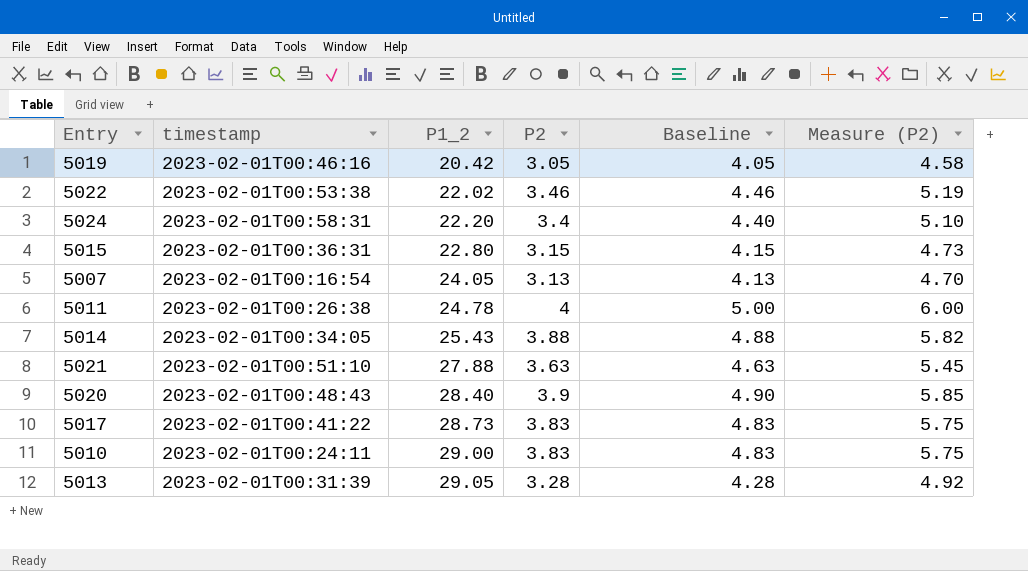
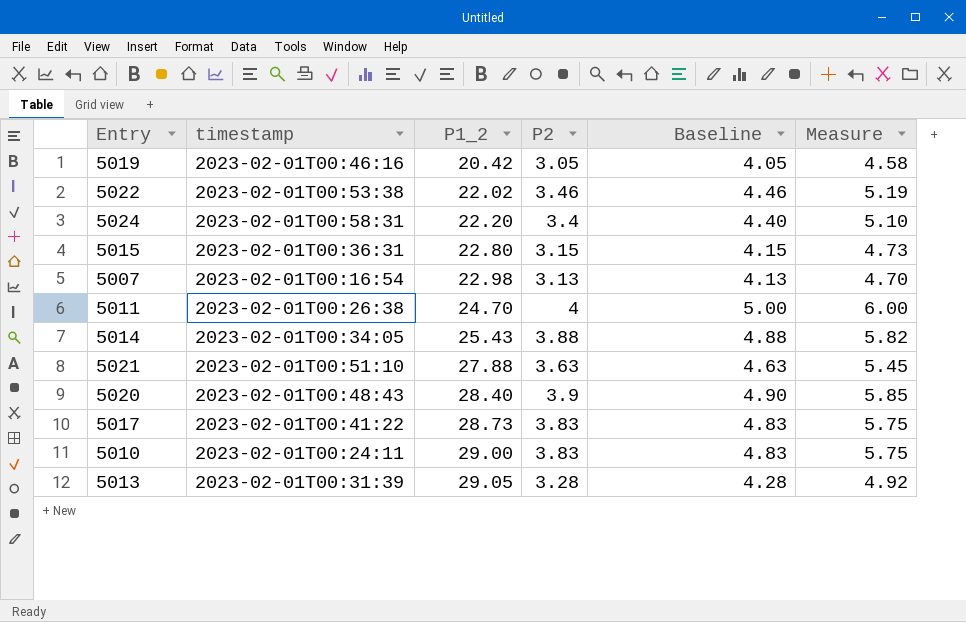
column name: Measure (P2) -> Measure
5007 | P1_2: 24.05 -> 22.98
5011 | P1_2: 24.78 -> 24.70

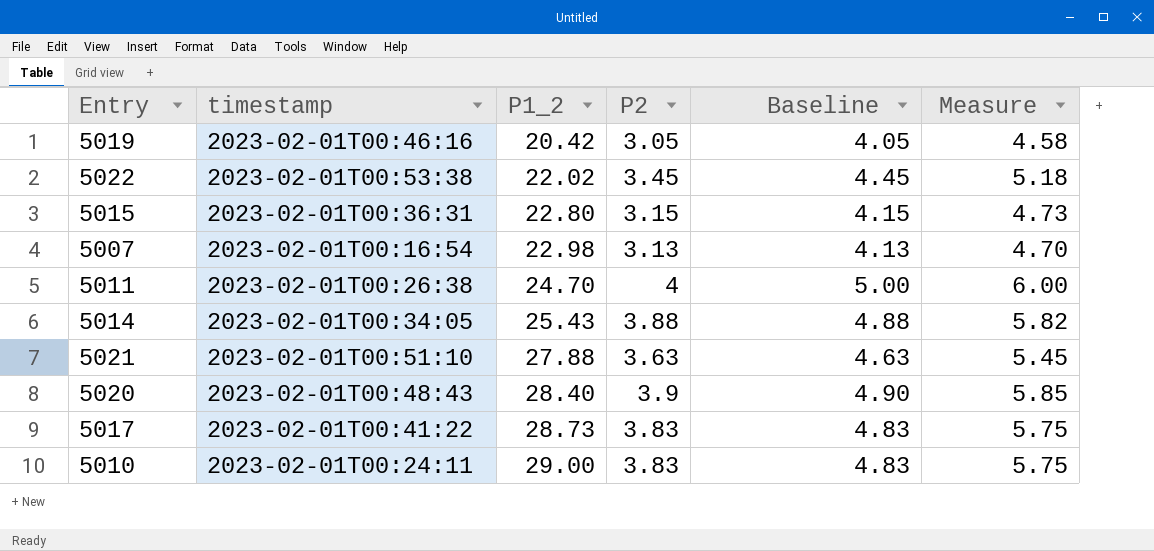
row 5024: 2023-02-01T00:58:31 | 22.20 | 3.4 | 4.40 | 5.10 -> none
row 5013: 2023-02-01T00:31:39 | 29.05 | 3.28 | 4.28 | 4.92 -> none
5022 | P2: 3.46 -> 3.45
5022 | Baseline: 4.46 -> 4.45
5022 | Measure: 5.19 -> 5.18

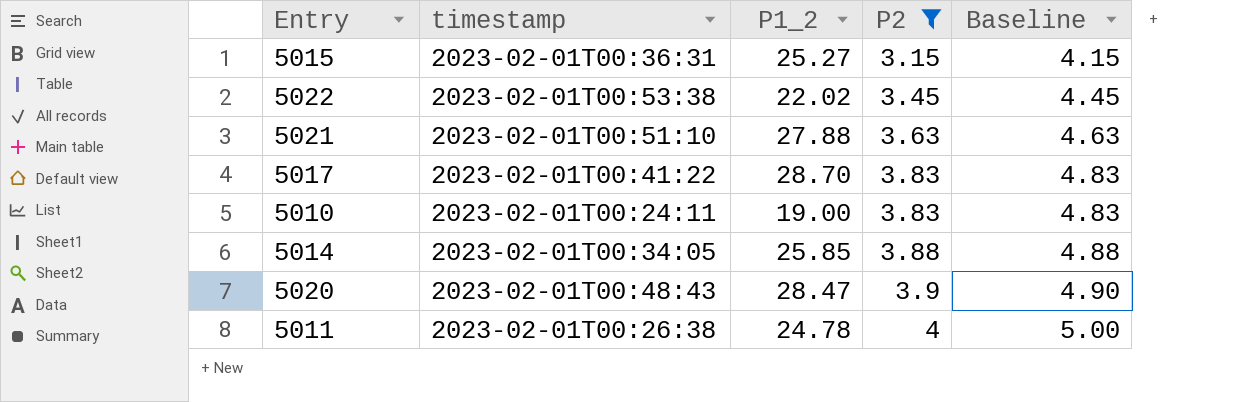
filter: none -> P2 >= 3.15
row order: P1_2 ascending -> P2 ascending
column Measure | formula: [P2] * 1.5 -> none
5015 | P1_2: 22.80 -> 25.27
5017 | P1_2: 28.73 -> 28.70
5010 | P1_2: 29.00 -> 19.00
5014 | P1_2: 25.43 -> 25.85
5020 | P1_2: 28.40 -> 28.47
5011 | P1_2: 24.70 -> 24.78

